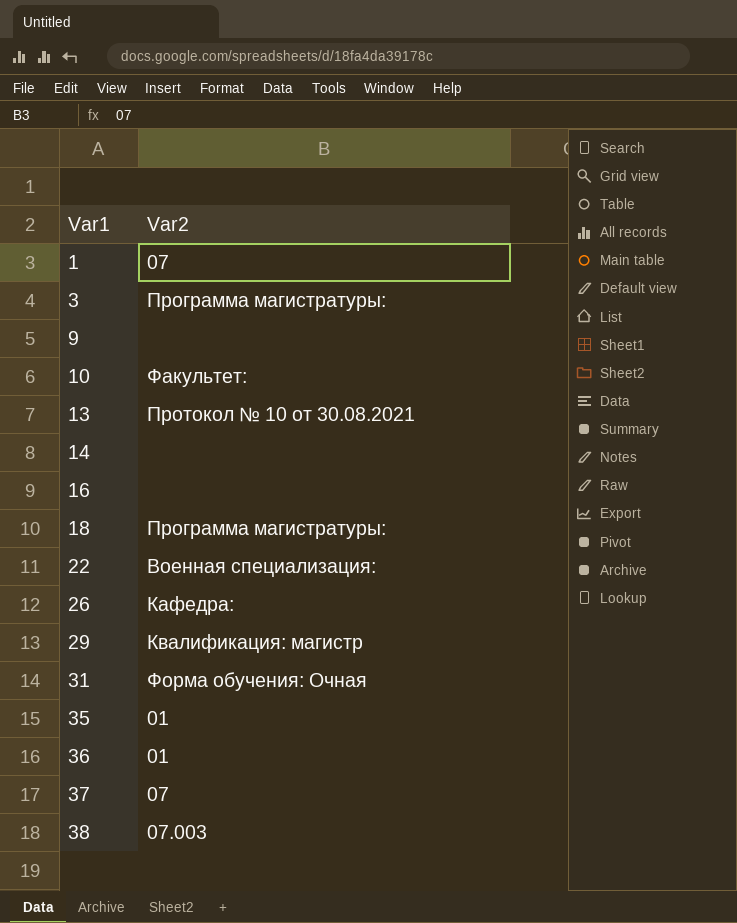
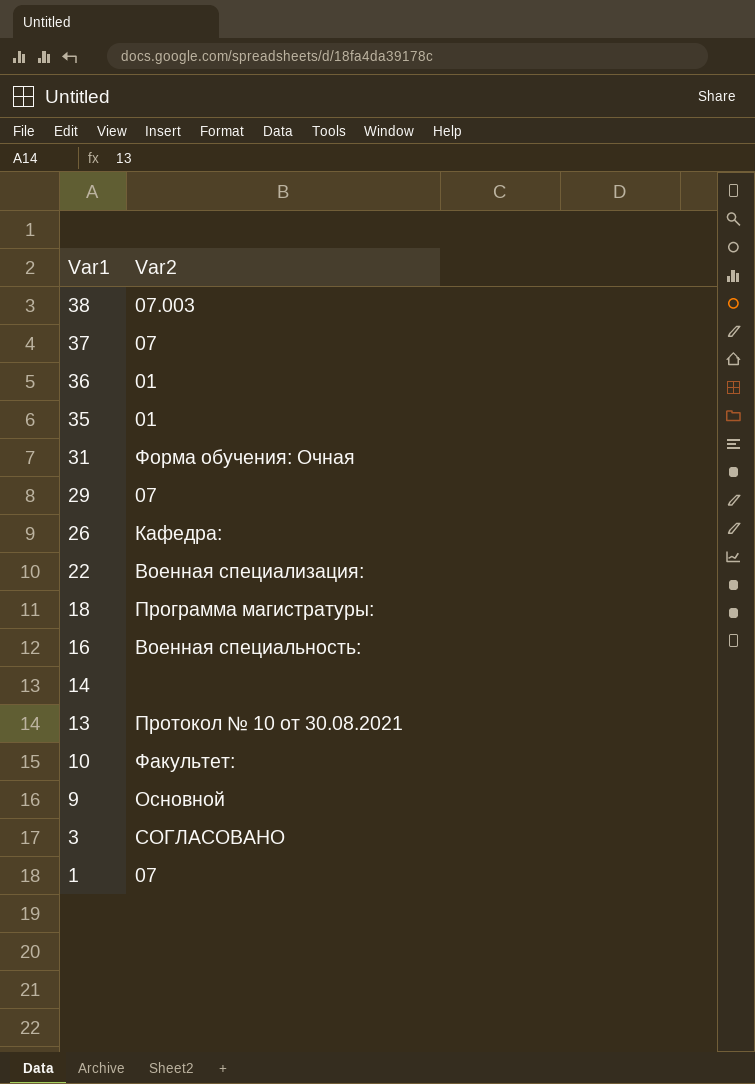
row order: Var1 ascending -> Var1 descending
29 | Var2: Квалификация: магистр -> 07
16 | Var2: none -> Военная специальность:
9 | Var2: none -> Основной
3 | Var2: Программа магистратуры: -> СОГЛАСОВАНО

